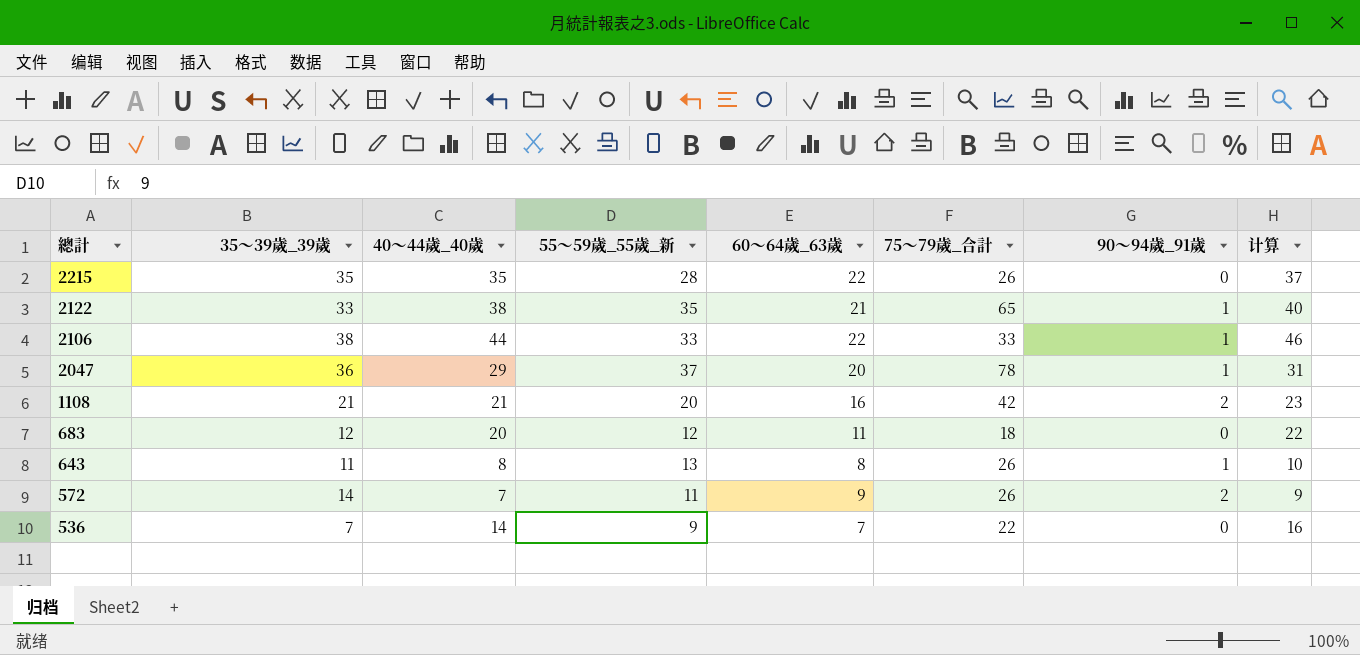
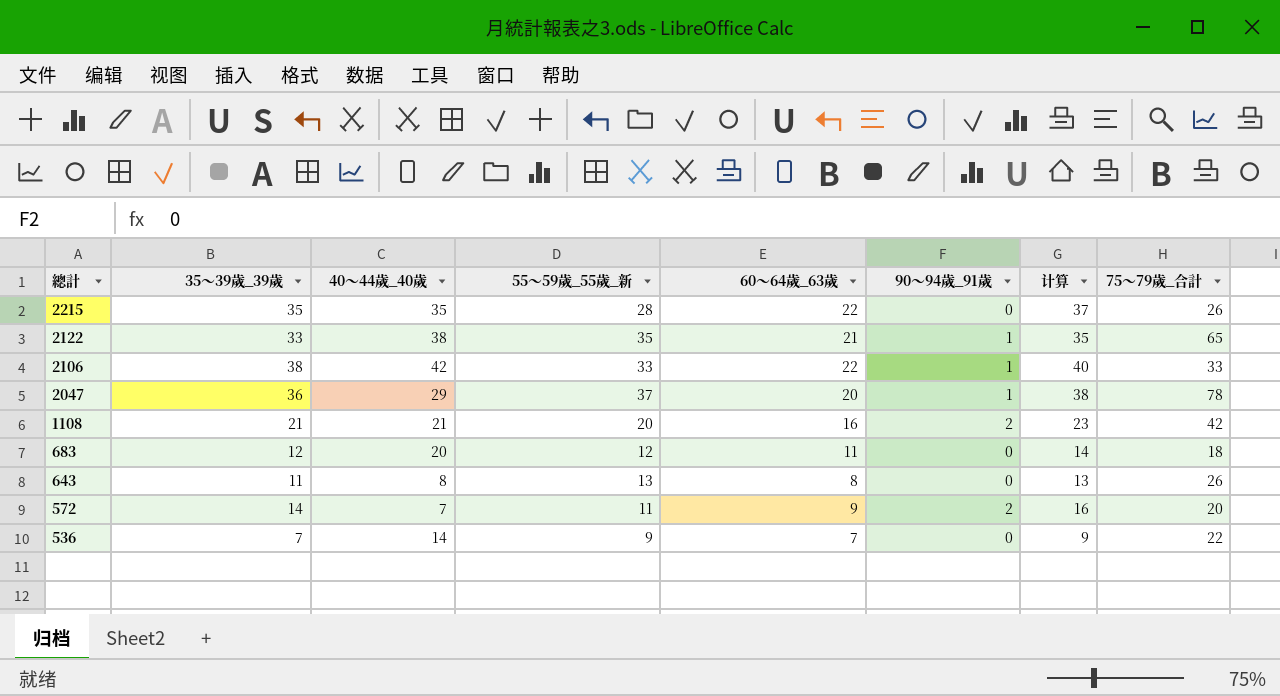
column 计算 | formula: [40～44歲_40歲] + 2 -> [35～39歲_39歲] + 2
column 75～79歲_合計 | position: 6 -> 8
2106 | 40～44歲_40歲: 44 -> 42
643 | 90～94歲_91歲: 1 -> 0
572 | 75～79歲_合計: 26 -> 20

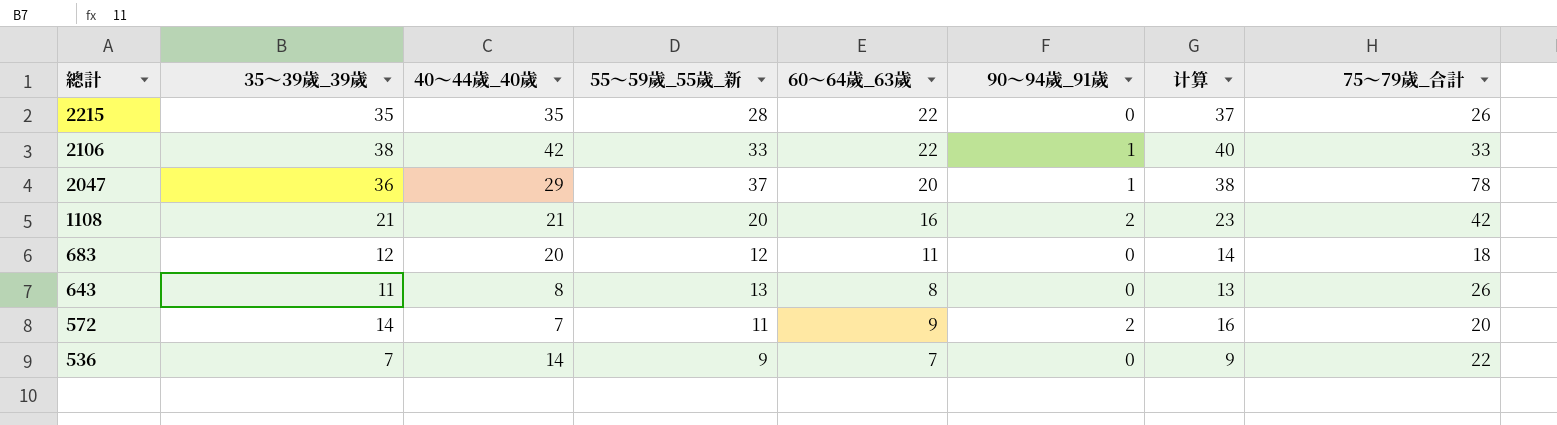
row 2122: 33 | 38 | 35 | 21 | 1 | 35 | 65 -> none

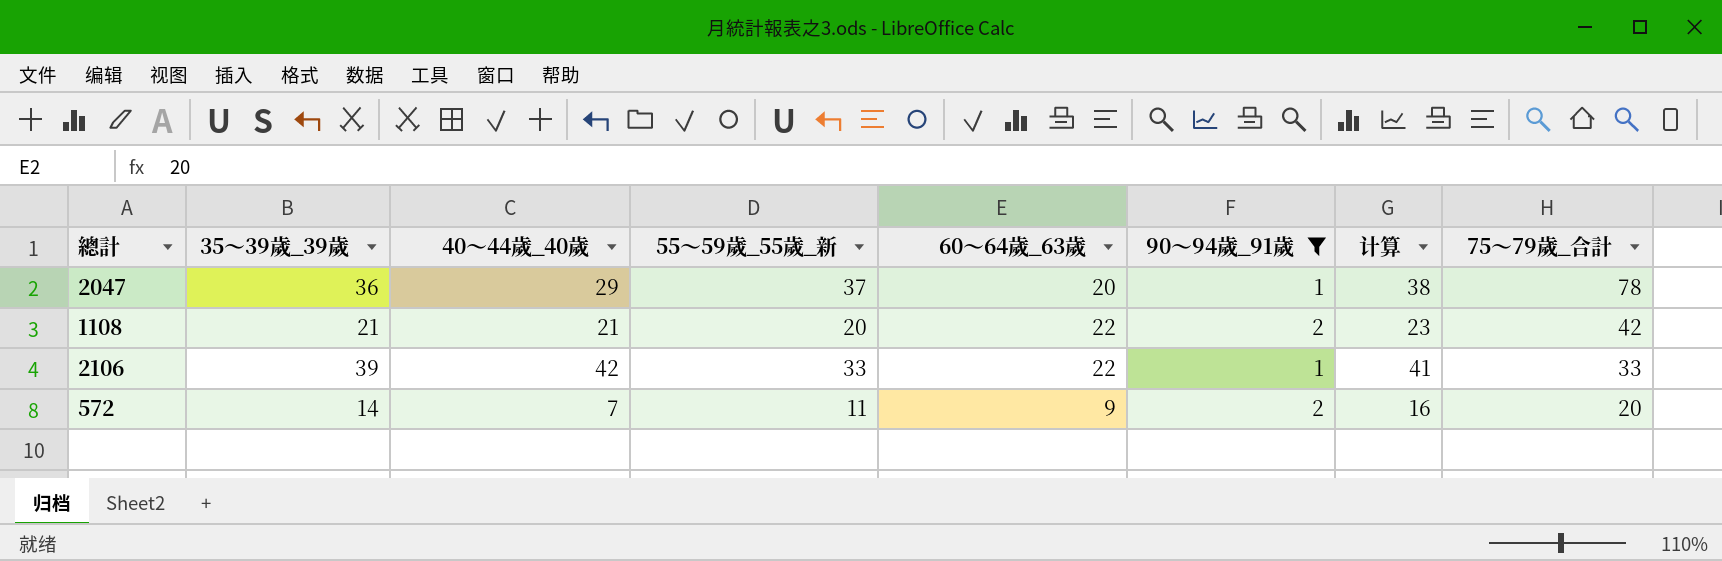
filter: none -> 90～94歲_91歲 != 0
row order: 總計 descending -> 75～79歲_合計 descending
1108 | 60～64歲_63歲: 16 -> 22
2106 | 35～39歲_39歲: 38 -> 39
2106 | 计算: 40 -> 41

